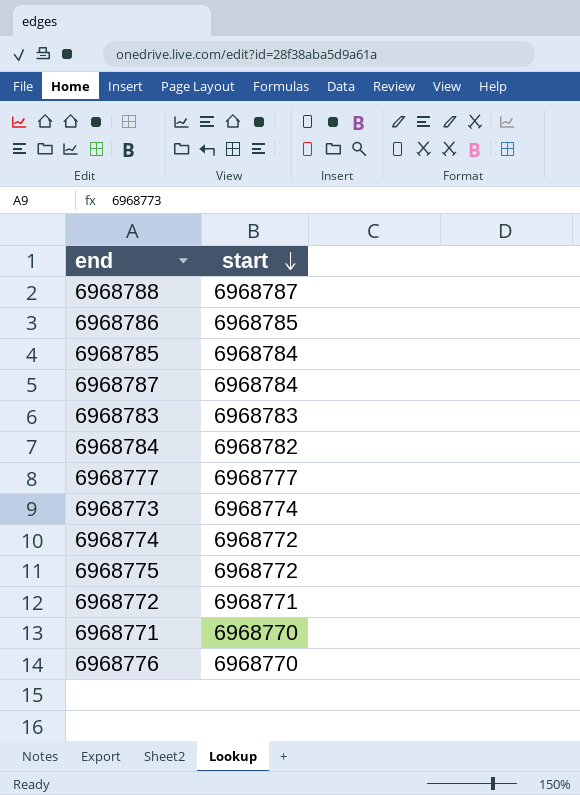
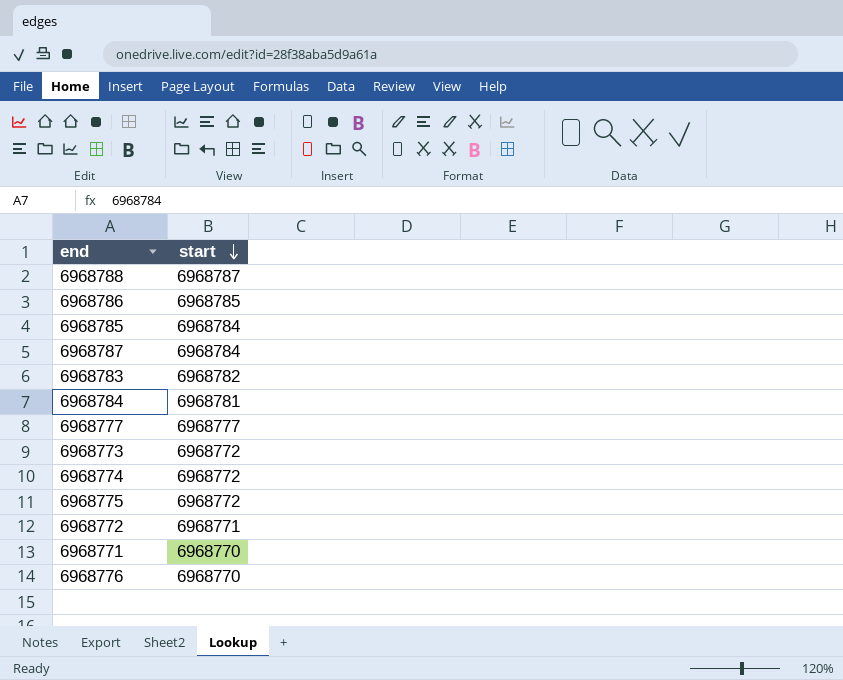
6968783 | start: 6968783 -> 6968782
6968784 | start: 6968782 -> 6968781
6968773 | start: 6968774 -> 6968772

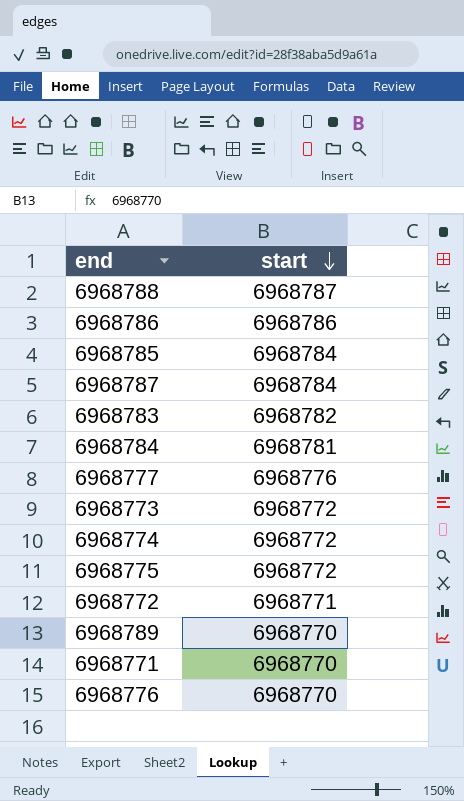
6968786 | start: 6968785 -> 6968786
6968777 | start: 6968777 -> 6968776
row 6968789: none -> 6968770

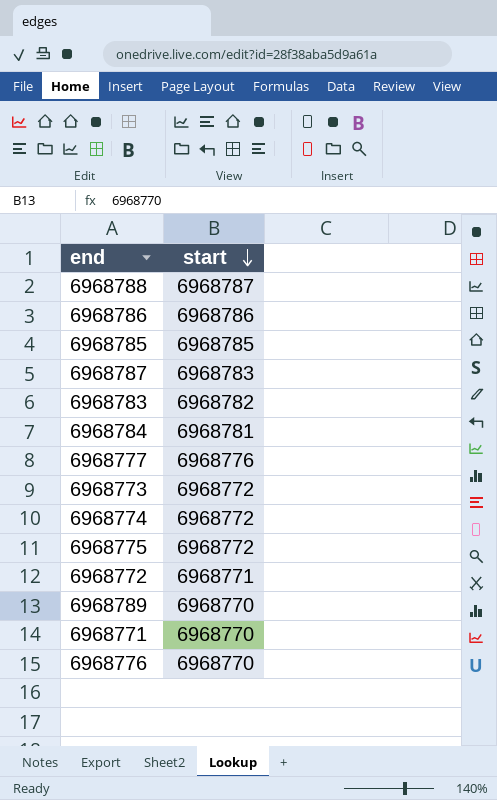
6968785 | start: 6968784 -> 6968785
6968787 | start: 6968784 -> 6968783

